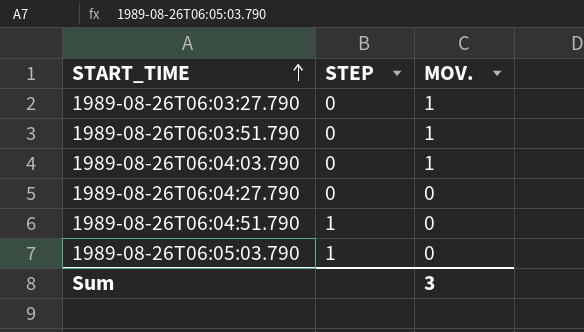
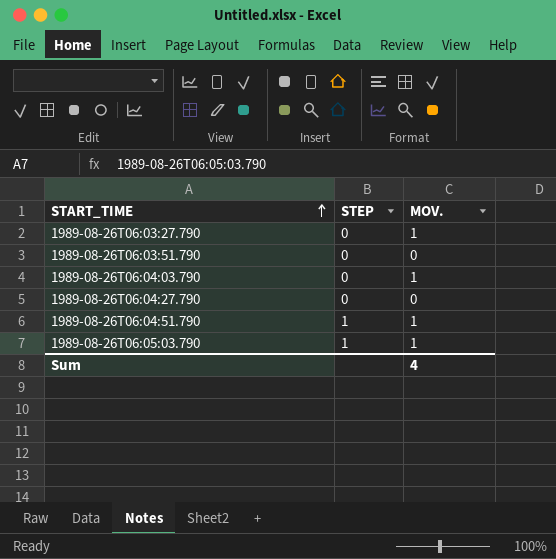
1989-08-26T06:03:51.790 | MOV.: 1 -> 0
1989-08-26T06:04:51.790 | MOV.: 0 -> 1
1989-08-26T06:05:03.790 | MOV.: 0 -> 1
Sum | MOV.: 3 -> 4

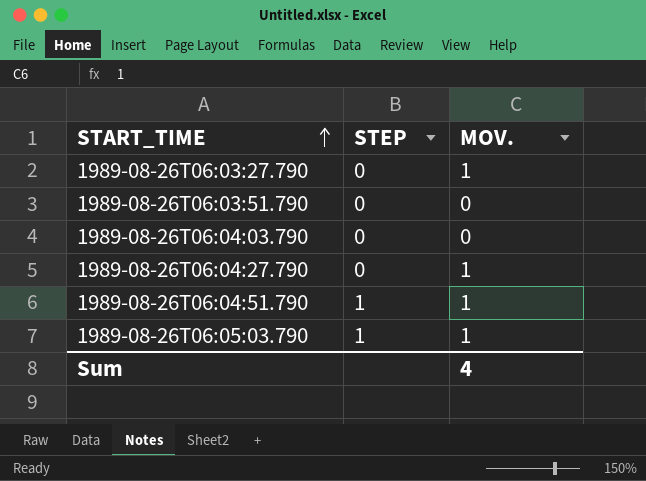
1989-08-26T06:04:03.790 | MOV.: 1 -> 0
1989-08-26T06:04:27.790 | MOV.: 0 -> 1

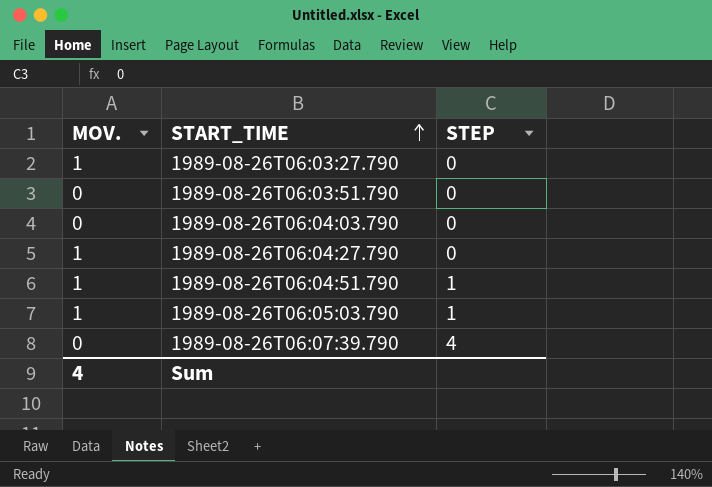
column MOV. | position: 3 -> 1
row 1989-08-26T06:07:39.790: none -> 0 | 4

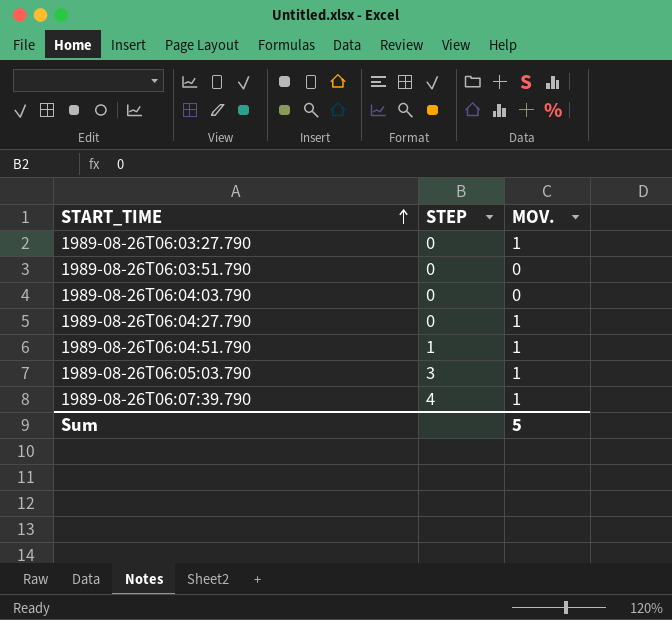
column MOV. | position: 1 -> 3
1989-08-26T06:05:03.790 | STEP: 1 -> 3
1989-08-26T06:07:39.790 | MOV.: 0 -> 1
Sum | MOV.: 4 -> 5

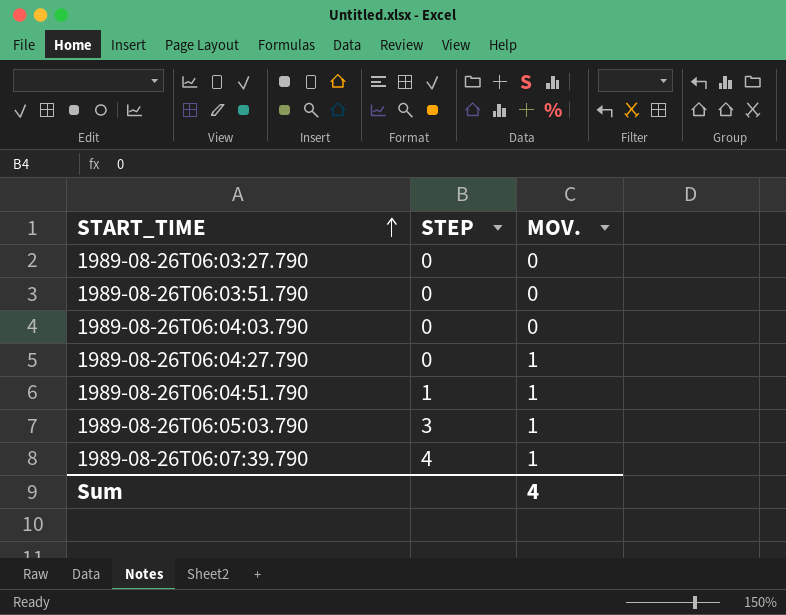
1989-08-26T06:03:27.790 | MOV.: 1 -> 0
Sum | MOV.: 5 -> 4

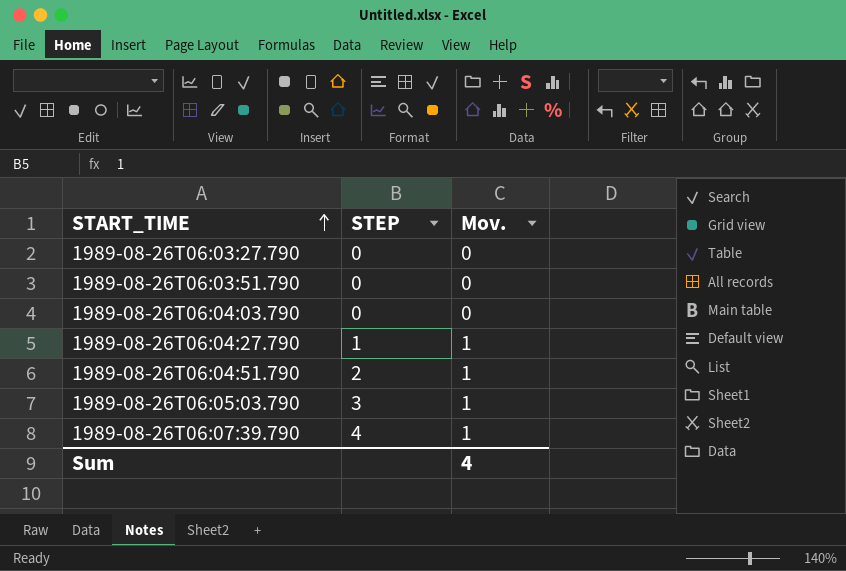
column name: MOV. -> Mov.
1989-08-26T06:04:27.790 | STEP: 0 -> 1
1989-08-26T06:04:51.790 | STEP: 1 -> 2

